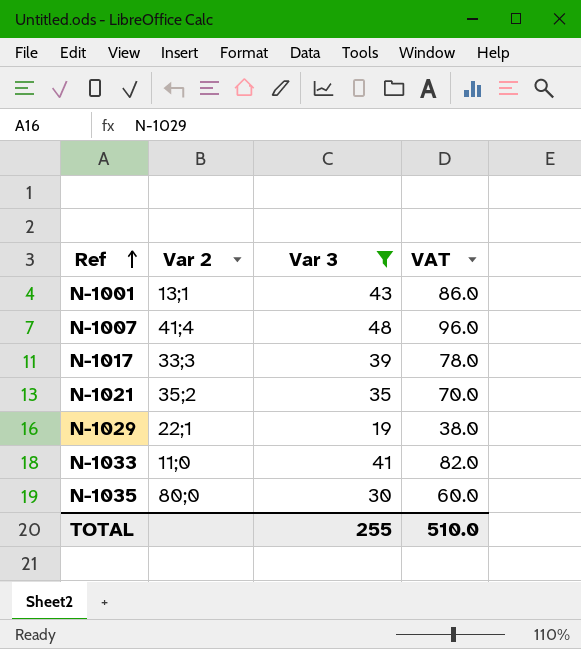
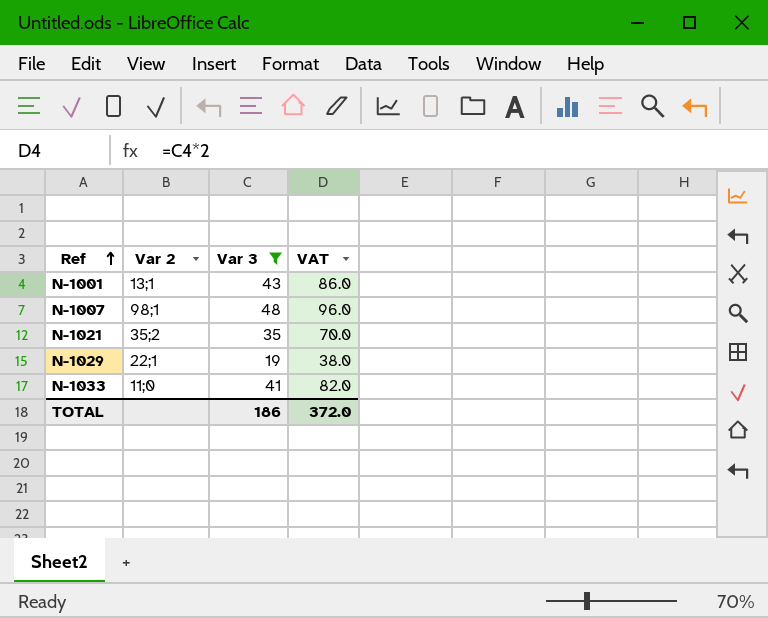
row N-1017: 33;3 | 39 | 78.0 -> none
row N-1035: 80;0 | 30 | 60.0 -> none
N-1007 | Var 2: 41;4 -> 98;1
TOTAL | Var 3: 255 -> 186
TOTAL | VAT: 510.0 -> 372.0

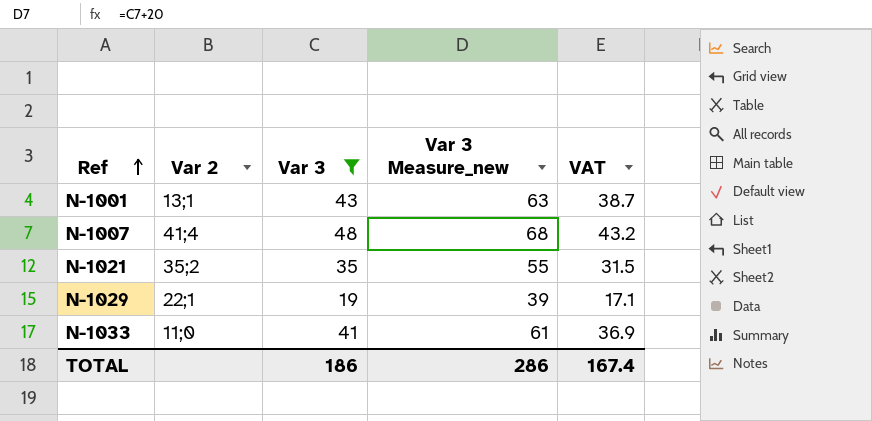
column Var 3 Measure_new | formula: none -> [Var 3] + 20
column VAT | formula: [Var 3] * 2 -> [Var 3] * 0.9
N-1007 | Var 2: 98;1 -> 41;4
TOTAL | VAT: 372.0 -> 167.4

